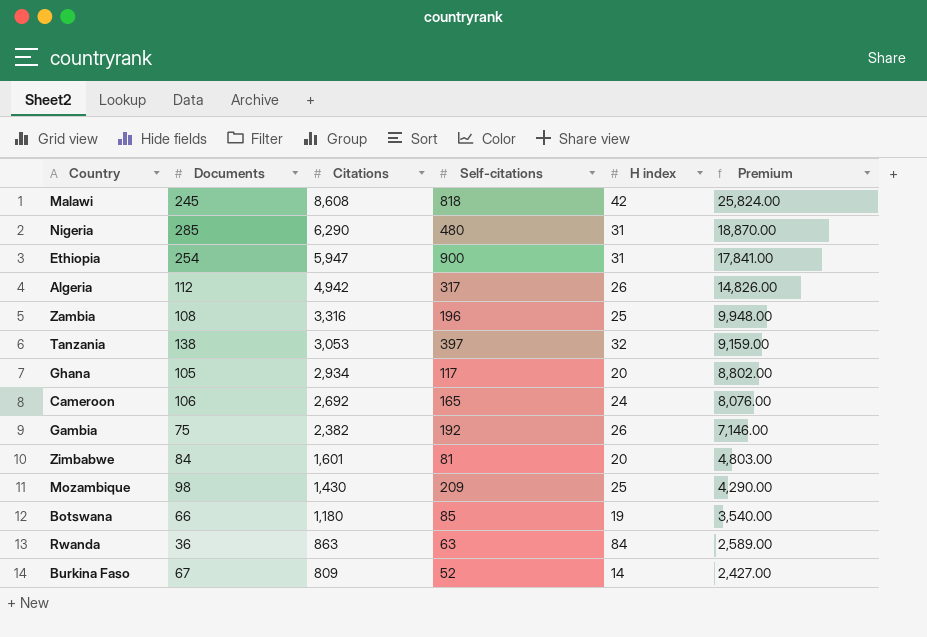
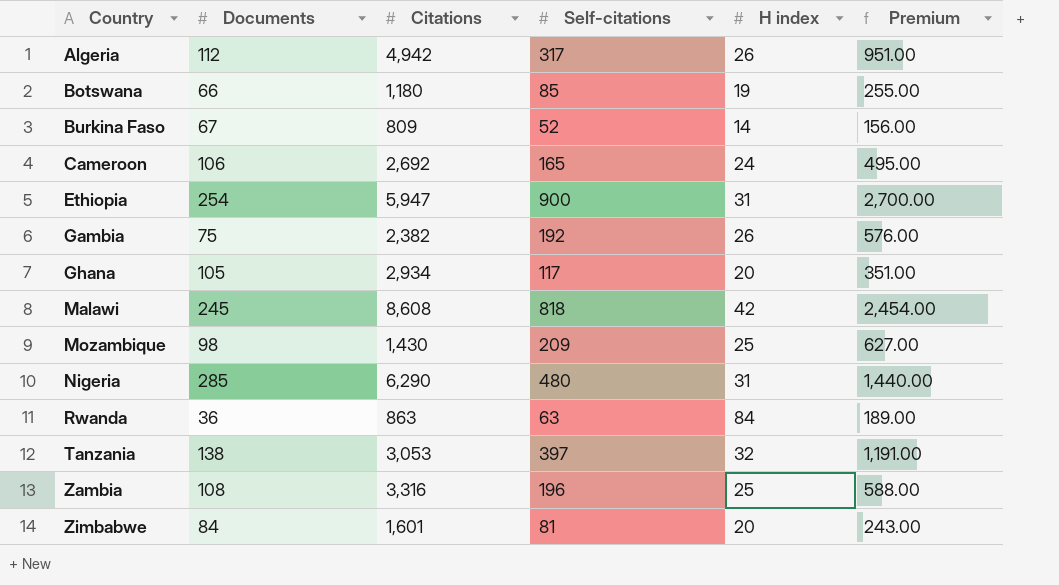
row order: Citations descending -> Country ascending
column Premium | formula: [Citations] * 3 -> [Self-citations] * 3

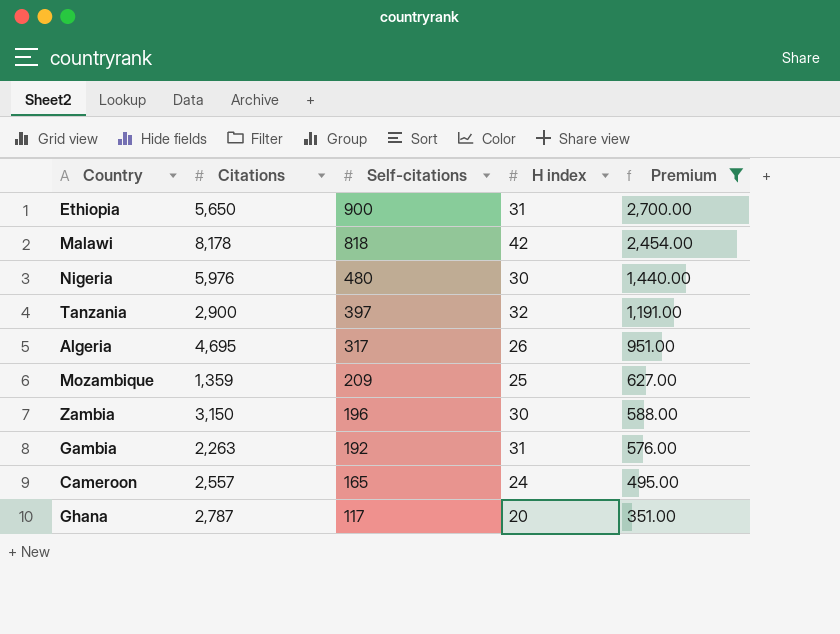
filter: none -> Premium >= 351.00
row order: Country ascending -> Self-citations descending
column Documents | position: 2 -> none
Ethiopia | Citations: 5,947 -> 5,650
Malawi | Citations: 8,608 -> 8,178
Nigeria | Citations: 6,290 -> 5,976
Nigeria | H index: 31 -> 30
Tanzania | Citations: 3,053 -> 2,900
Algeria | Citations: 4,942 -> 4,695
Mozambique | Citations: 1,430 -> 1,359
Zambia | Citations: 3,316 -> 3,150
Zambia | H index: 25 -> 30
Gambia | Citations: 2,382 -> 2,263
Gambia | H index: 26 -> 31
Cameroon | Citations: 2,692 -> 2,557
Ghana | Citations: 2,934 -> 2,787

